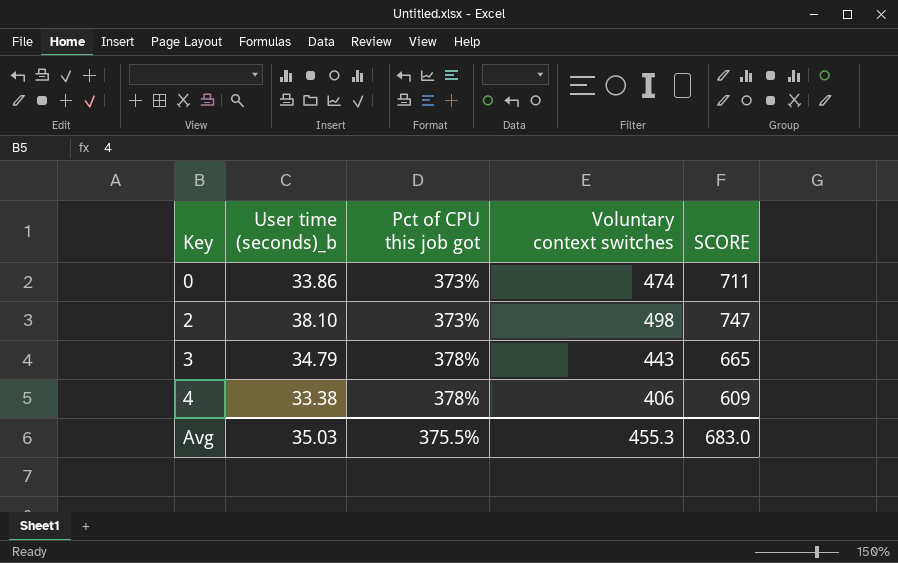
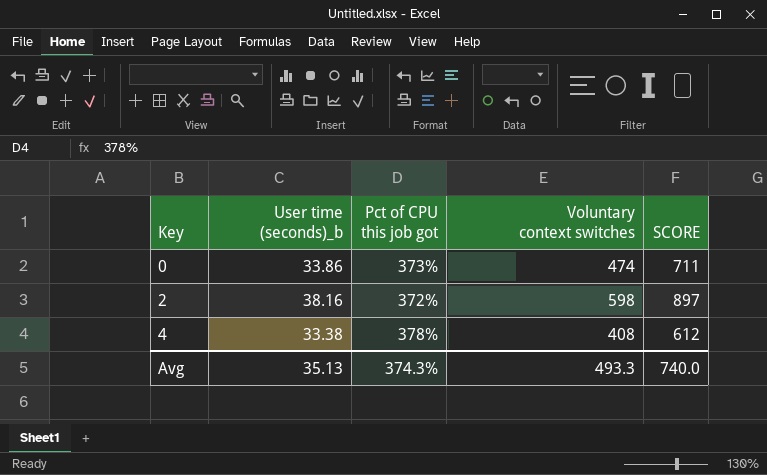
row 3: 34.79 | 378% | 443 | 665 -> none
2 | User time (seconds)_b: 38.10 -> 38.16
2 | Pct of CPU this job got: 373% -> 372%
2 | Voluntary context switches: 498 -> 598
2 | SCORE: 747 -> 897
4 | Voluntary context switches: 406 -> 408
4 | SCORE: 609 -> 612
Avg | User time (seconds)_b: 35.03 -> 35.13
Avg | Pct of CPU this job got: 375.5% -> 374.3%
Avg | Voluntary context switches: 455.3 -> 493.3
Avg | SCORE: 683.0 -> 740.0

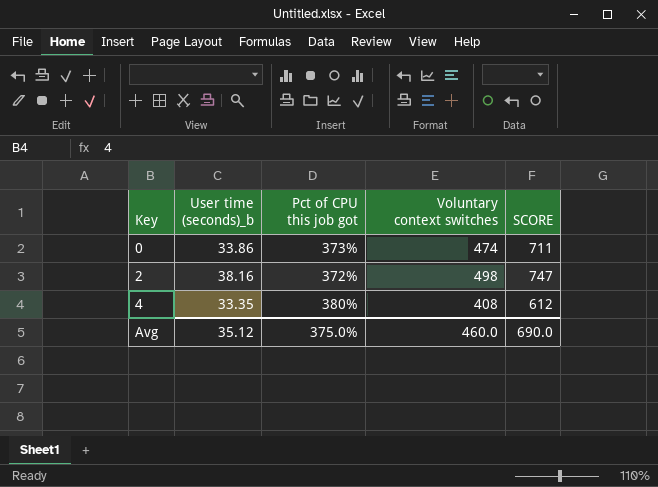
2 | Voluntary context switches: 598 -> 498
2 | SCORE: 897 -> 747
4 | User time (seconds)_b: 33.38 -> 33.35
4 | Pct of CPU this job got: 378% -> 380%
Avg | User time (seconds)_b: 35.13 -> 35.12
Avg | Pct of CPU this job got: 374.3% -> 375.0%
Avg | Voluntary context switches: 493.3 -> 460.0
Avg | SCORE: 740.0 -> 690.0

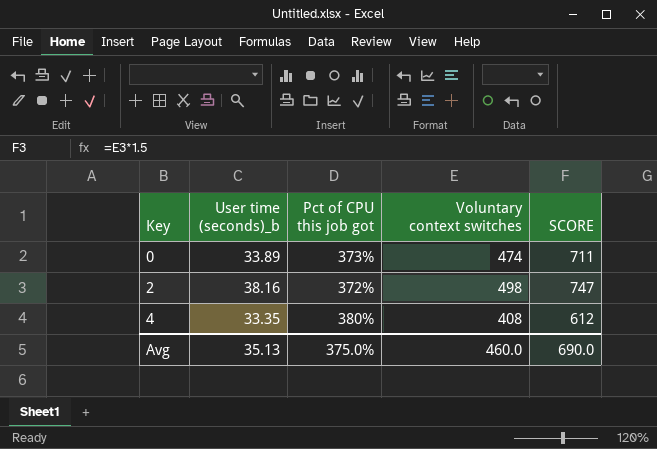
0 | User time (seconds)_b: 33.86 -> 33.89
Avg | User time (seconds)_b: 35.12 -> 35.13

